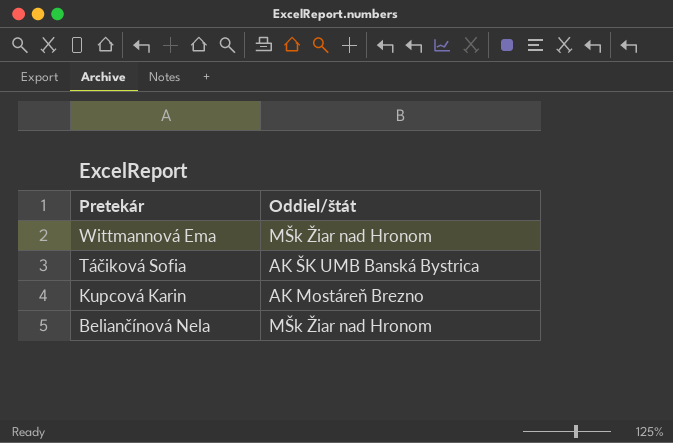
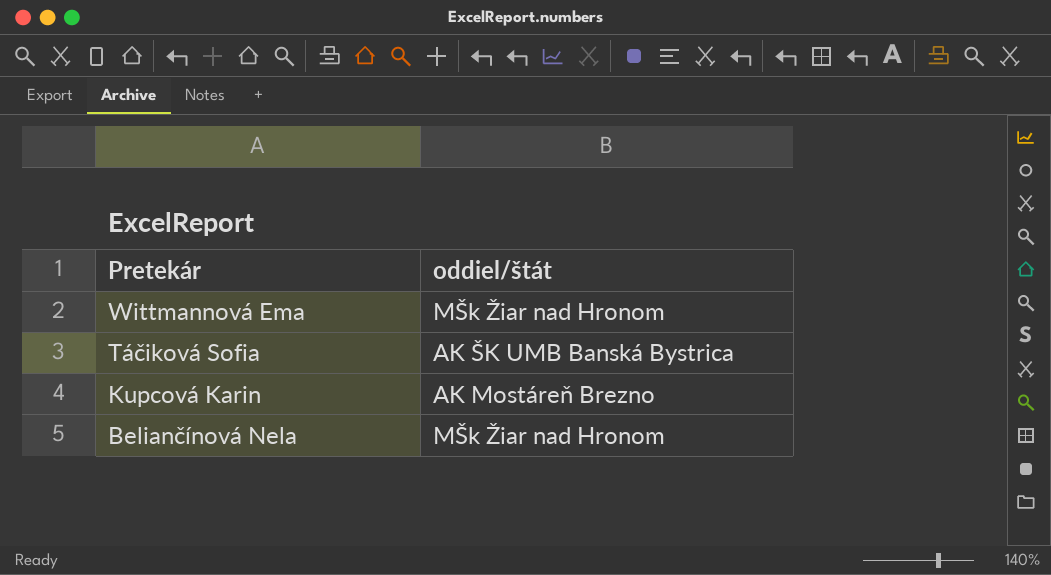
column name: Oddiel/štát -> oddiel/štát

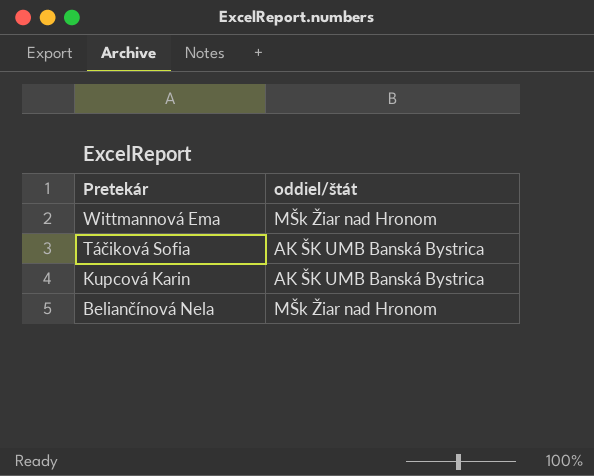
Kupcová Karin | oddiel/štát: AK Mostáreň Brezno -> AK ŠK UMB Banská Bystrica

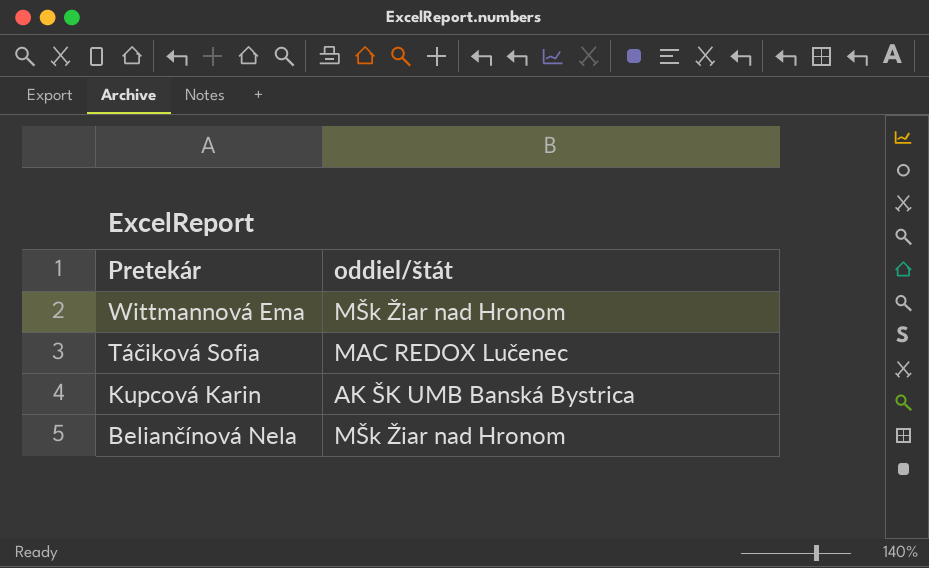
Táčiková Sofia | oddiel/štát: AK ŠK UMB Banská Bystrica -> MAC REDOX Lučenec

